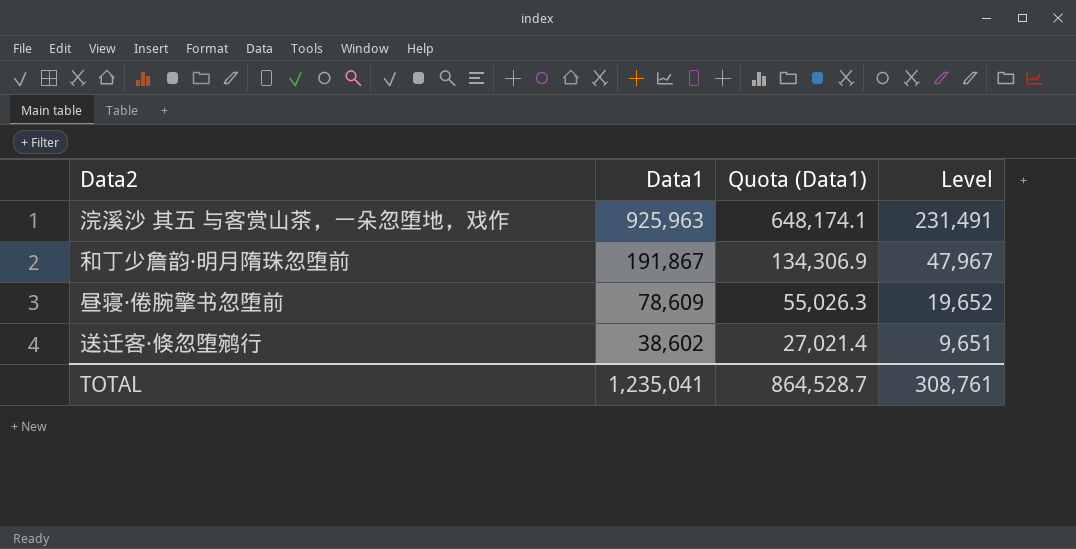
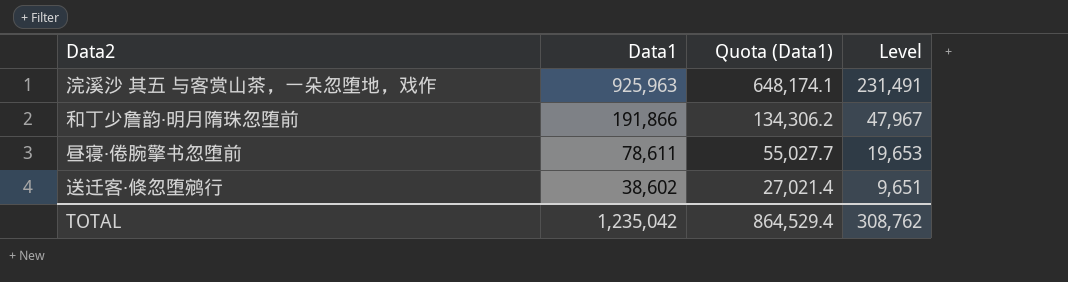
和丁少詹韵·明月隋珠忽堕前 | Data1: 191,867 -> 191,866
和丁少詹韵·明月隋珠忽堕前 | Quota (Data1): 134,306.9 -> 134,306.2
昼寝·倦腕擎书忽堕前 | Data1: 78,609 -> 78,611
昼寝·倦腕擎书忽堕前 | Quota (Data1): 55,026.3 -> 55,027.7
昼寝·倦腕擎书忽堕前 | Level: 19,652 -> 19,653
TOTAL | Data1: 1,235,041 -> 1,235,042
TOTAL | Quota (Data1): 864,528.7 -> 864,529.4
TOTAL | Level: 308,761 -> 308,762

